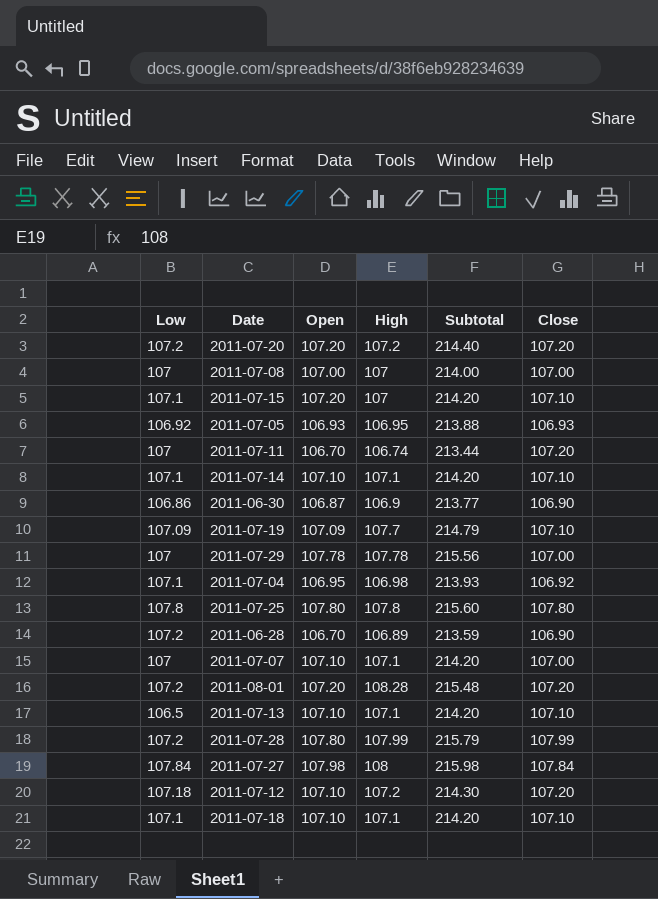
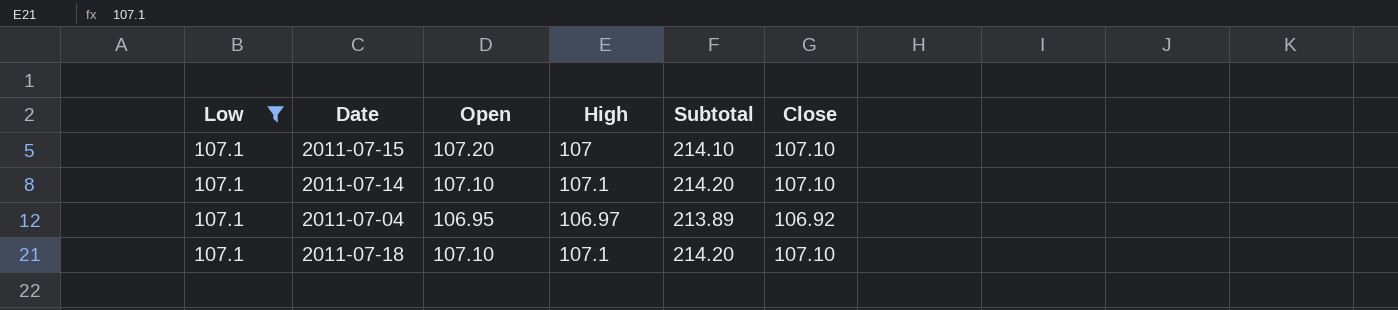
filter: none -> Low = 107.1
column Subtotal | formula: [Open] + [High] -> [High] + [Close]
2011-07-04 | High: 106.98 -> 106.97

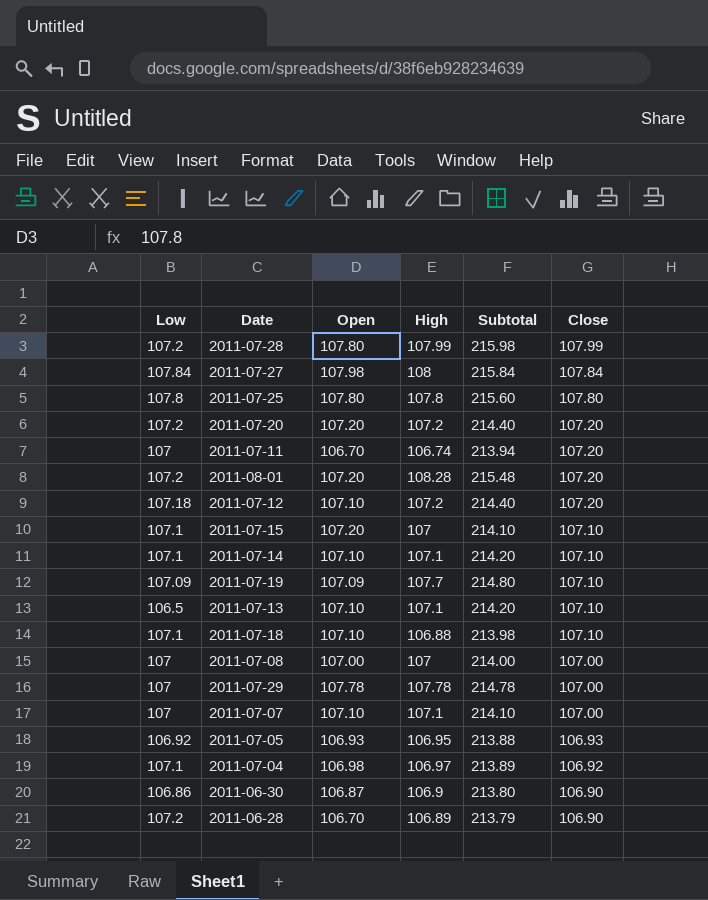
filter: Low = 107.1 -> none
row order: none -> Close descending
2011-07-18 | High: 107.1 -> 106.88
2011-07-18 | Subtotal: 214.20 -> 213.98
2011-07-04 | Open: 106.95 -> 106.98

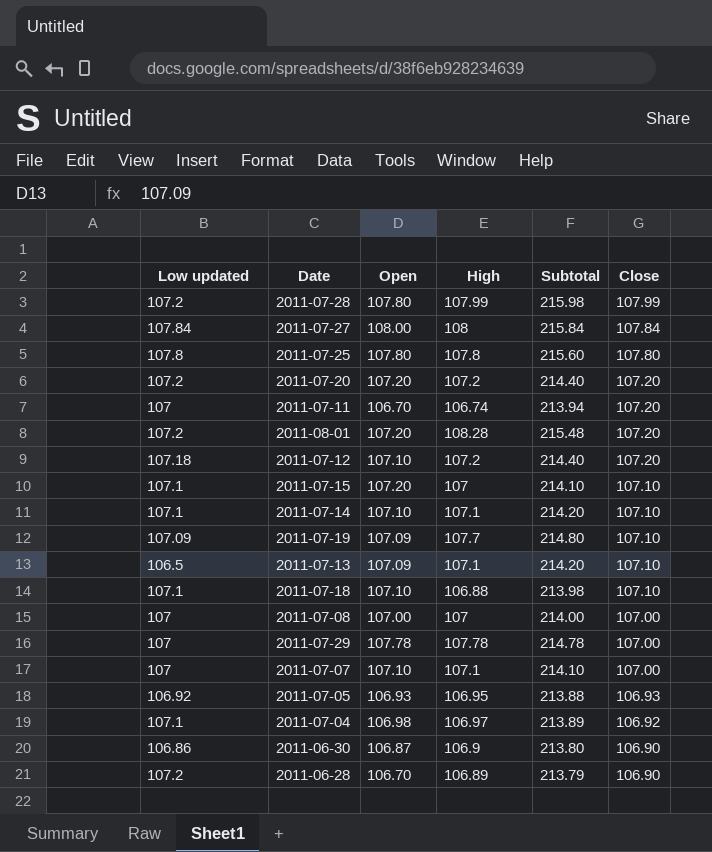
column name: Low -> Low updated
2011-07-27 | Open: 107.98 -> 108.00
2011-07-13 | Open: 107.10 -> 107.09

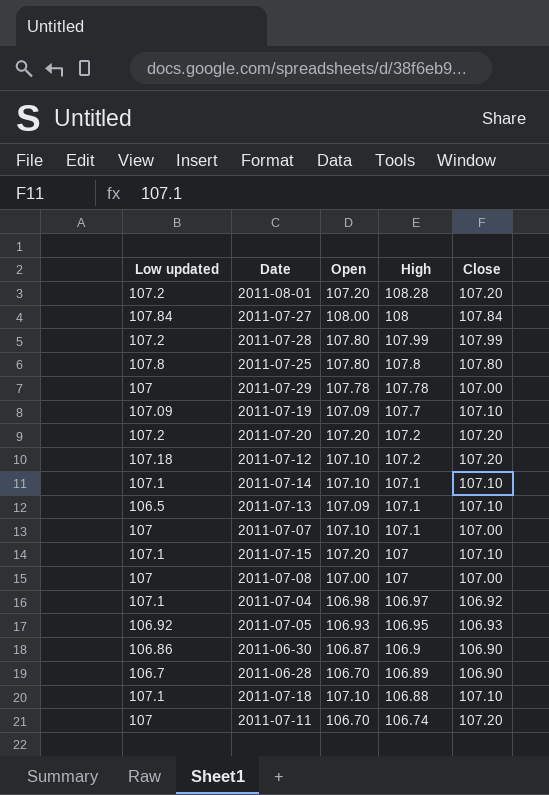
row order: Close descending -> High descending
column Subtotal | formula: [High] + [Close] -> none
2011-06-28 | Low updated: 107.2 -> 106.7

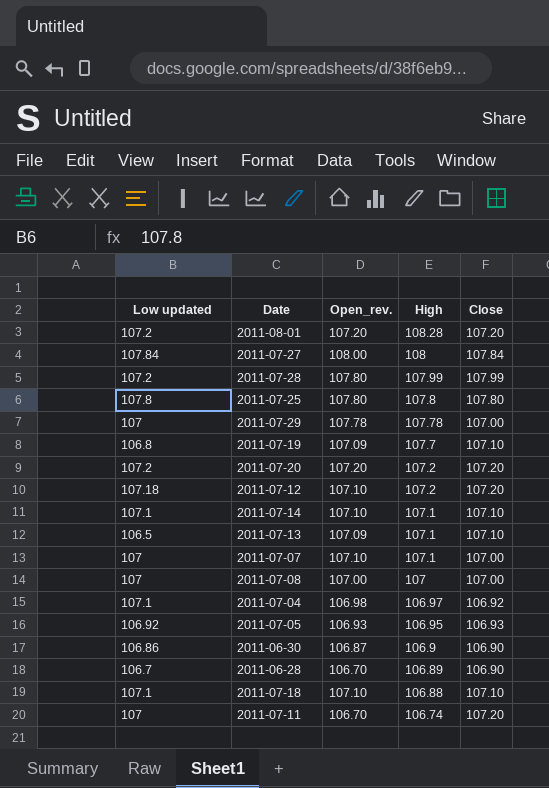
column name: Open -> Open_rev.
row 2011-07-15: 107.1 | 107.20 | 107 | 107.10 -> none
2011-07-19 | Low updated: 107.09 -> 106.8

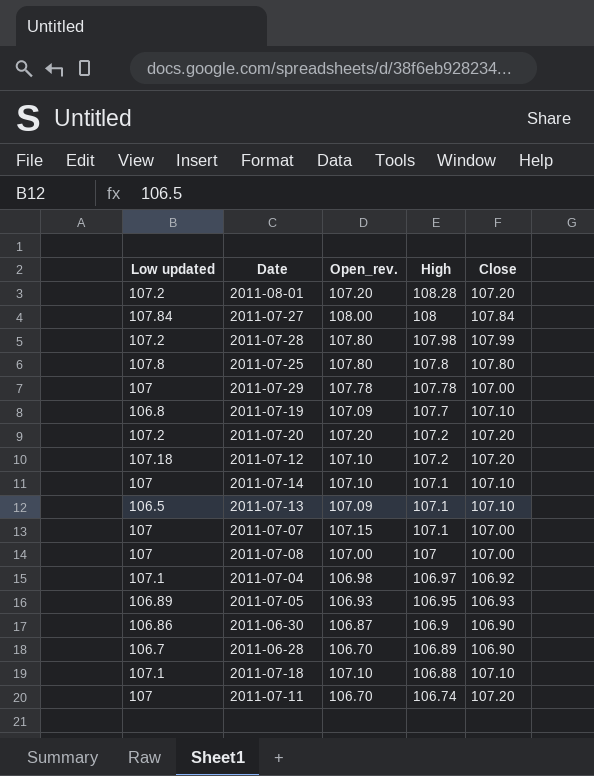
2011-07-28 | High: 107.99 -> 107.98
2011-07-14 | Low updated: 107.1 -> 107
2011-07-07 | Open_rev.: 107.10 -> 107.15
2011-07-05 | Low updated: 106.92 -> 106.89

